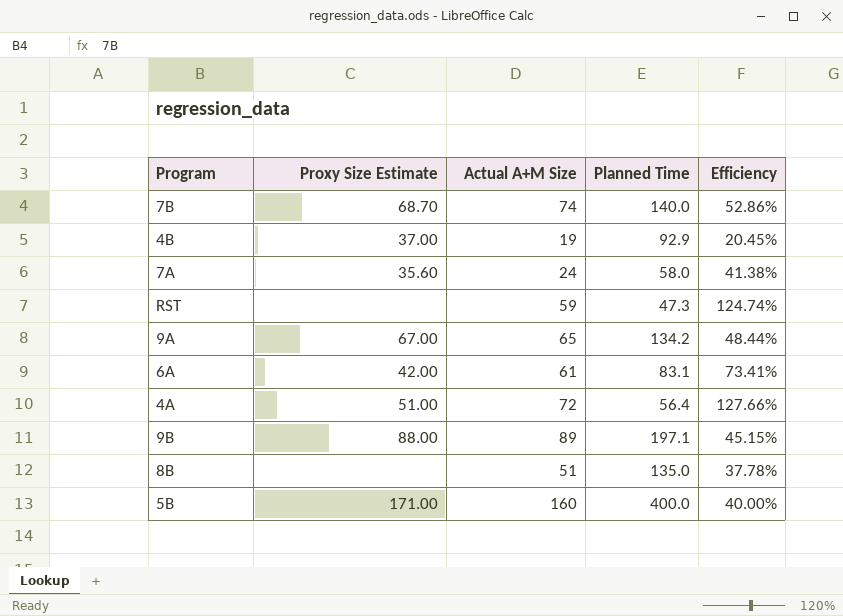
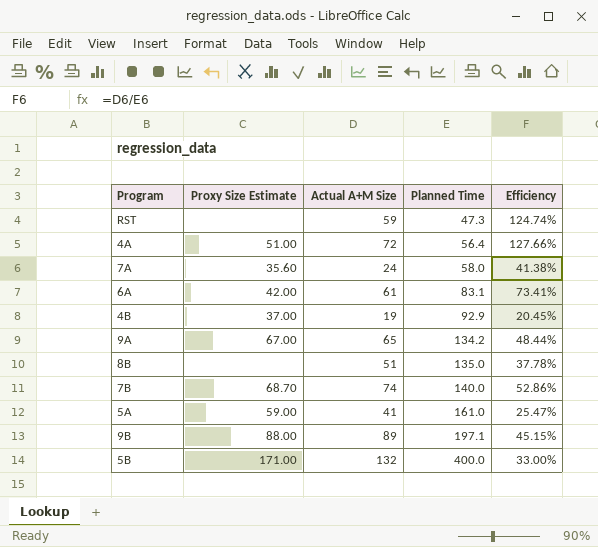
row order: none -> Planned Time ascending
row 5A: none -> 59.00 | 41 | 161.0 | 25.47%
5B | Actual A+M Size: 160 -> 132
5B | Efficiency: 40.00% -> 33.00%

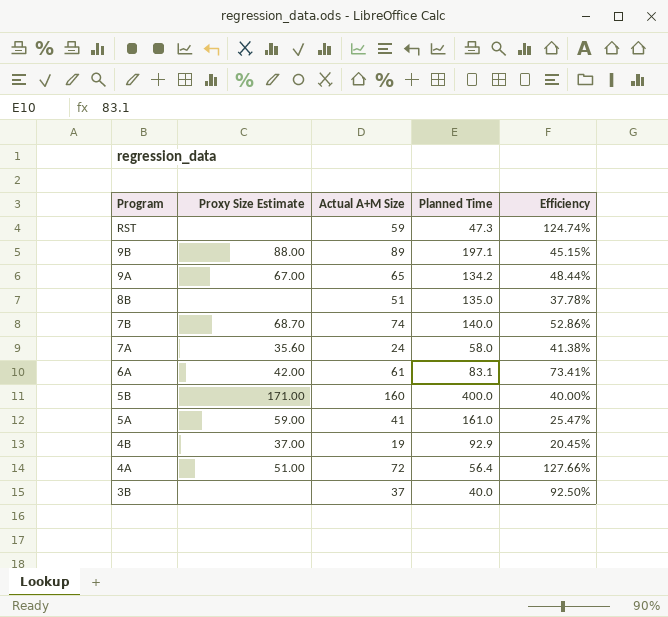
row order: Planned Time ascending -> Program descending
5B | Actual A+M Size: 132 -> 160
5B | Efficiency: 33.00% -> 40.00%
row 3B: none -> none | 37 | 40.0 | 92.50%

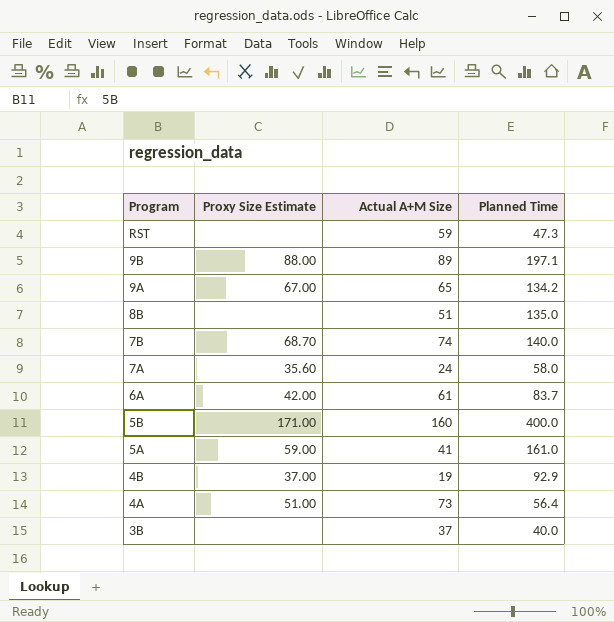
column Efficiency | formula: [Actual A+M Size] / [Planned Time] -> none
6A | Planned Time: 83.1 -> 83.7
4A | Actual A+M Size: 72 -> 73

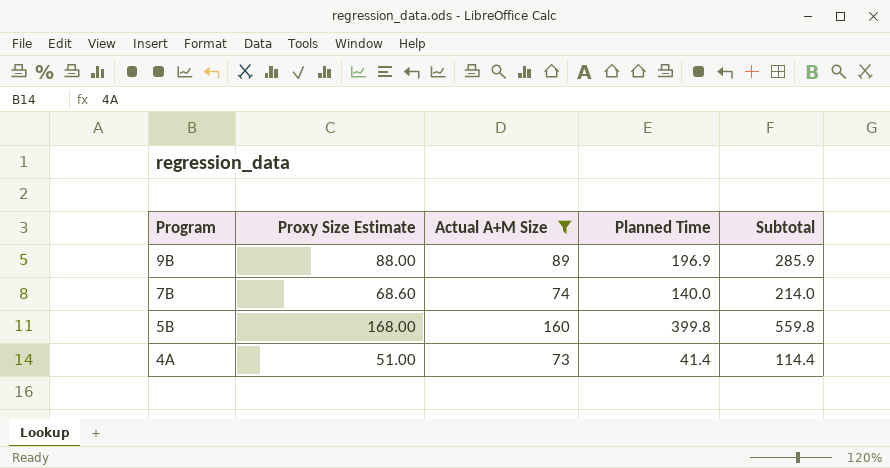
filter: none -> Actual A+M Size >= 73
column Subtotal | formula: none -> [Actual A+M Size] + [Planned Time]
9B | Planned Time: 197.1 -> 196.9
7B | Proxy Size Estimate: 68.70 -> 68.60
5B | Proxy Size Estimate: 171.00 -> 168.00
5B | Planned Time: 400.0 -> 399.8
4A | Planned Time: 56.4 -> 41.4

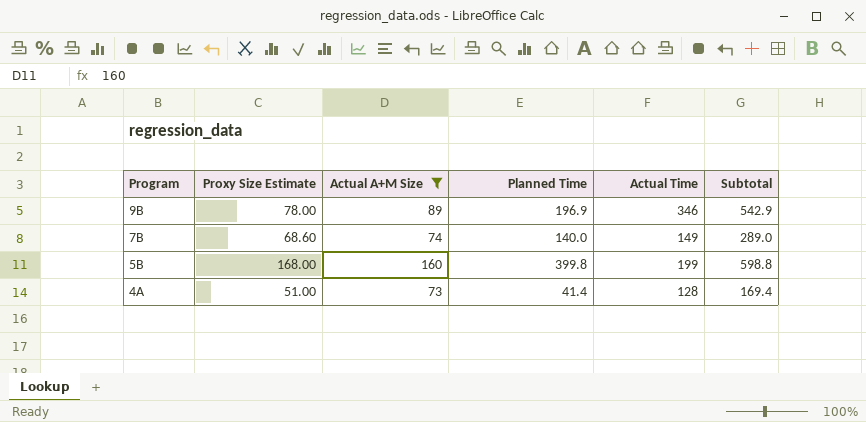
column Actual Time | position: none -> 5
column Subtotal | formula: [Actual A+M Size] + [Planned Time] -> [Planned Time] + [Actual Time]
9B | Proxy Size Estimate: 88.00 -> 78.00

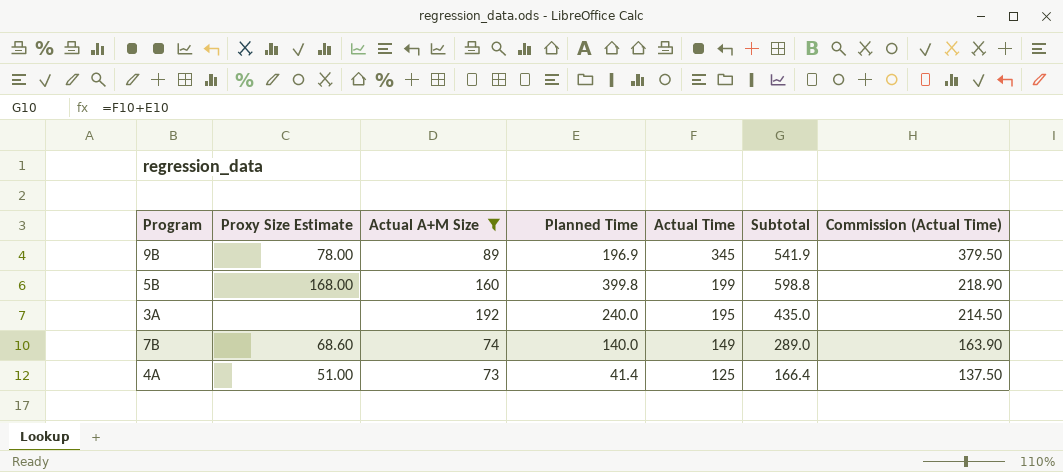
row order: Program descending -> Actual Time descending
column Commission (Actual Time) | formula: none -> [Actual Time] * 1.1
9B | Actual Time: 346 -> 345
9B | Subtotal: 542.9 -> 541.9
row 3A: none -> none | 192 | 240.0 | 195 | 435.0 | 214.50
4A | Actual Time: 128 -> 125
4A | Subtotal: 169.4 -> 166.4

